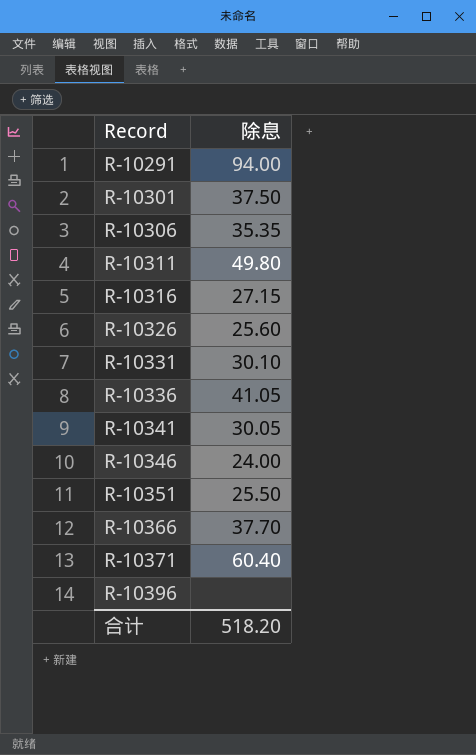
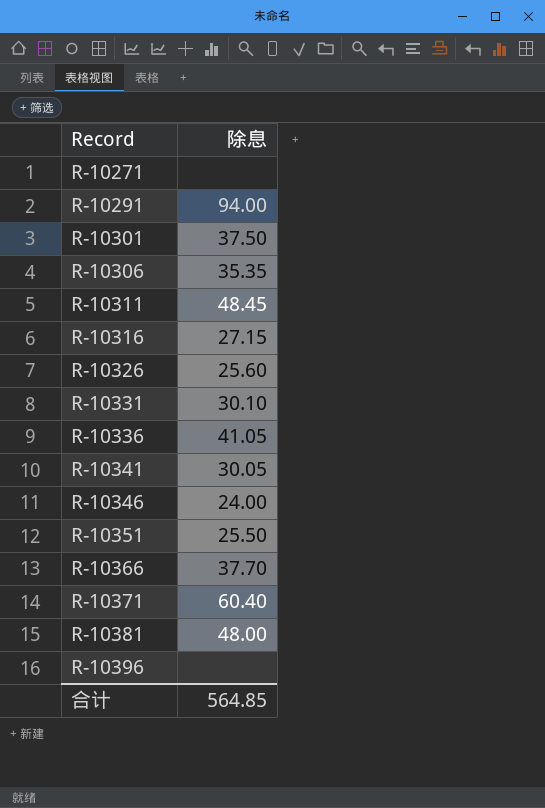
row R-10271: none -> none
R-10311 | 除息: 49.80 -> 48.45
row R-10381: none -> 48.00
合计 | 除息: 518.20 -> 564.85

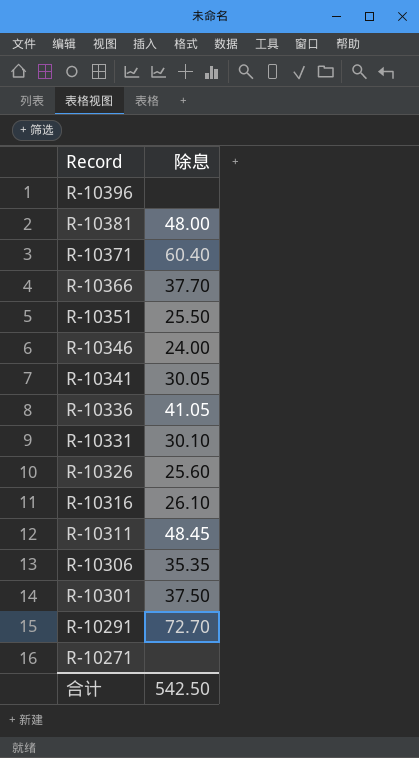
row order: Record ascending -> Record descending
R-10316 | 除息: 27.15 -> 26.10
R-10291 | 除息: 94.00 -> 72.70
合计 | 除息: 564.85 -> 542.50

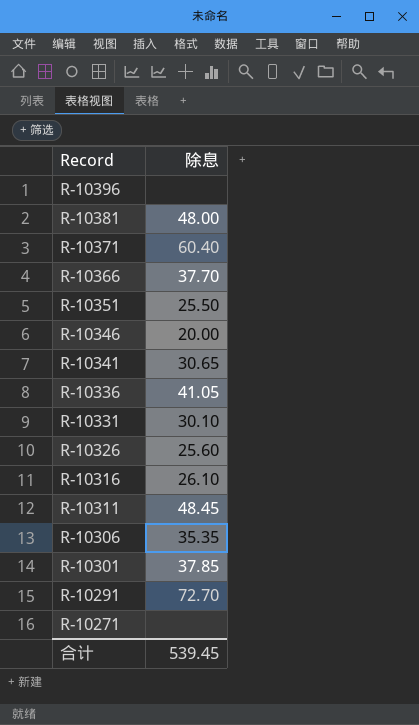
R-10346 | 除息: 24.00 -> 20.00
R-10341 | 除息: 30.05 -> 30.65
R-10301 | 除息: 37.50 -> 37.85
合计 | 除息: 542.50 -> 539.45

